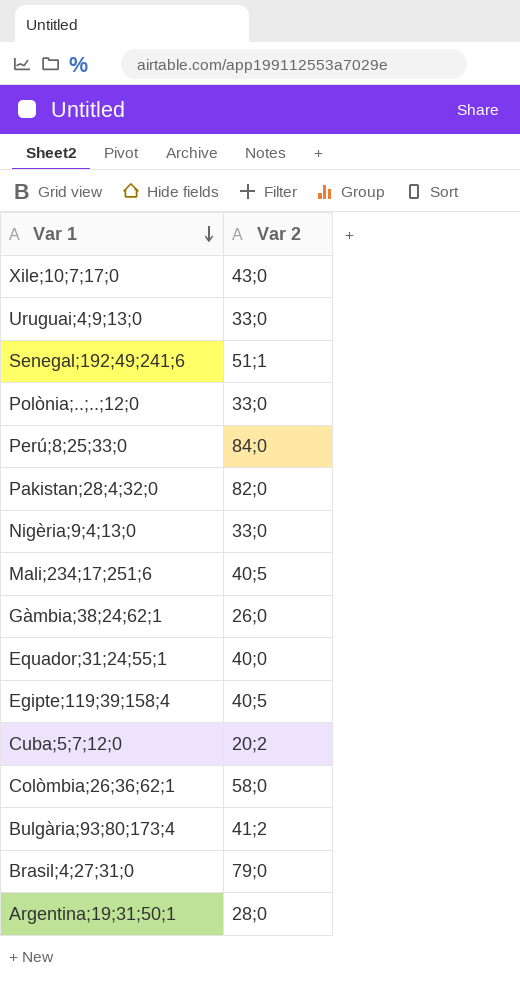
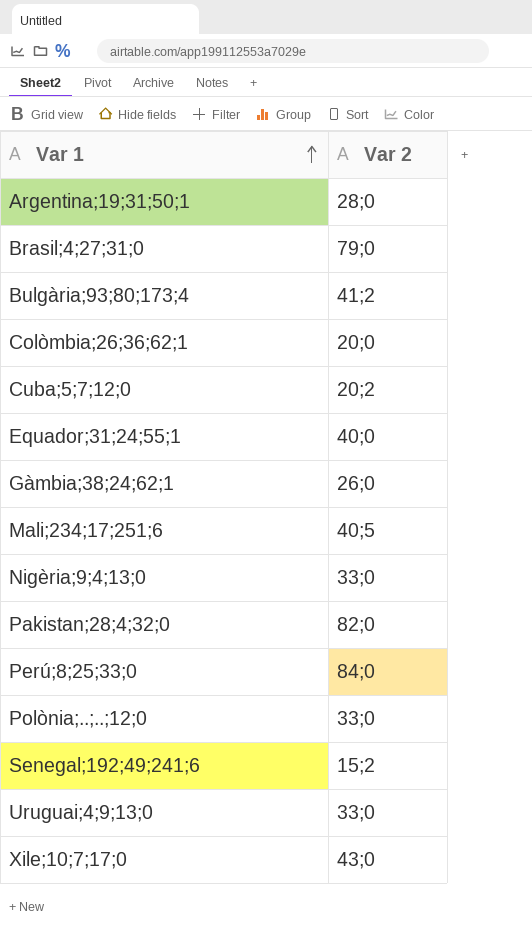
row order: Var 1 descending -> Var 1 ascending
row Egipte;119;39;158;4: 40;5 -> none
Colòmbia;26;36;62;1 | Var 2: 58;0 -> 20;0
Senegal;192;49;241;6 | Var 2: 51;1 -> 15;2

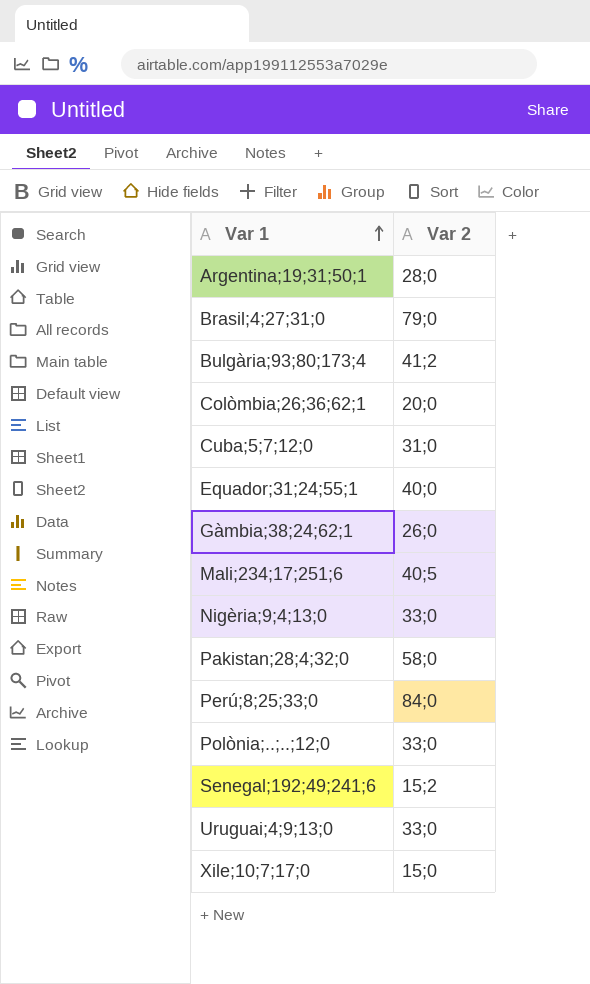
Cuba;5;7;12;0 | Var 2: 20;2 -> 31;0
Pakistan;28;4;32;0 | Var 2: 82;0 -> 58;0
Xile;10;7;17;0 | Var 2: 43;0 -> 15;0

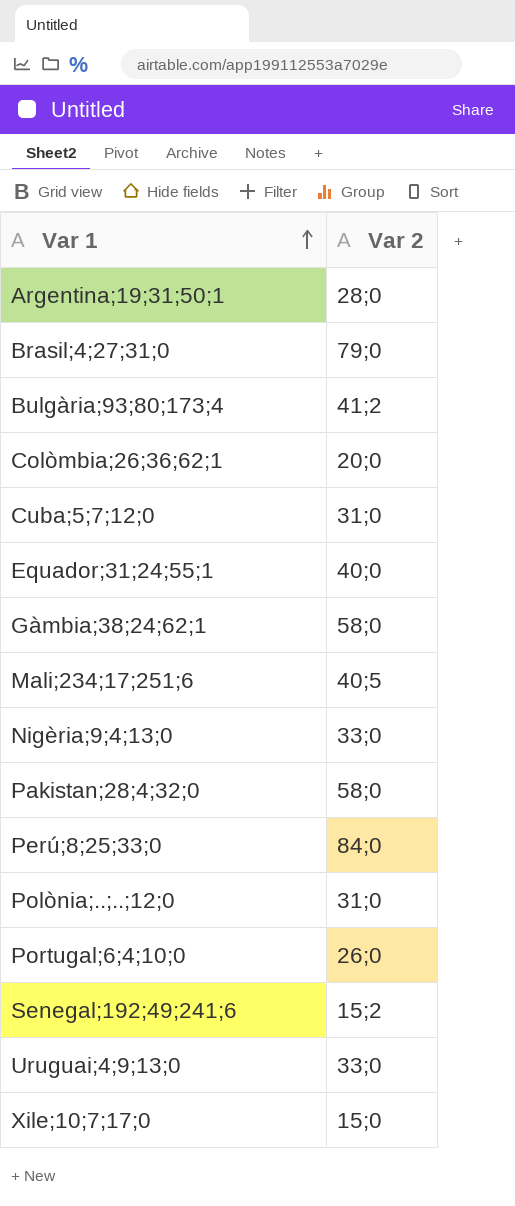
Gàmbia;38;24;62;1 | Var 2: 26;0 -> 58;0
Polònia;..;..;12;0 | Var 2: 33;0 -> 31;0
row Portugal;6;4;10;0: none -> 26;0

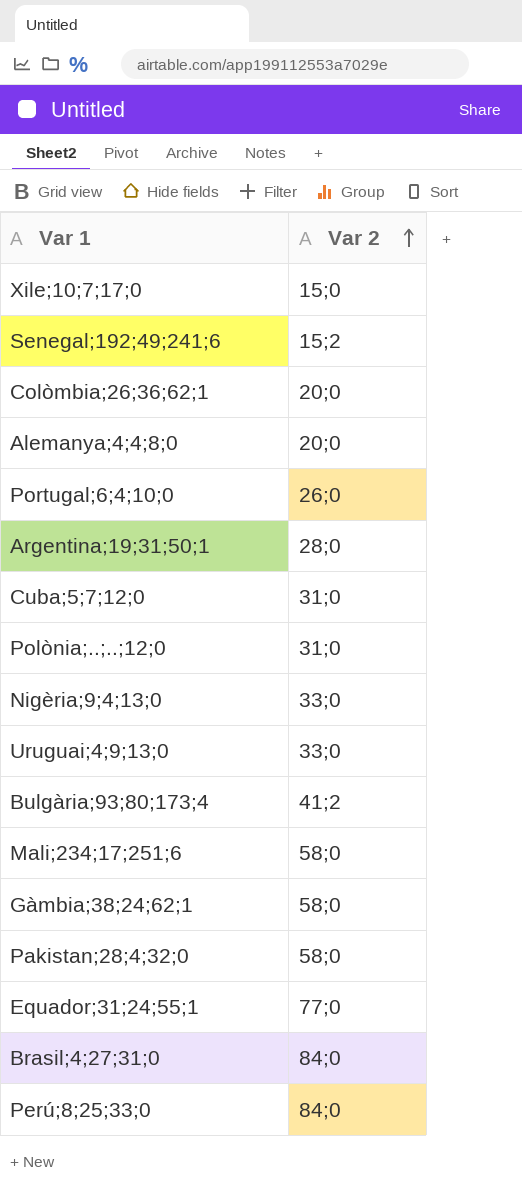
row order: Var 1 ascending -> Var 2 ascending
row Alemanya;4;4;8;0: none -> 20;0
Mali;234;17;251;6 | Var 2: 40;5 -> 58;0
Equador;31;24;55;1 | Var 2: 40;0 -> 77;0
Brasil;4;27;31;0 | Var 2: 79;0 -> 84;0

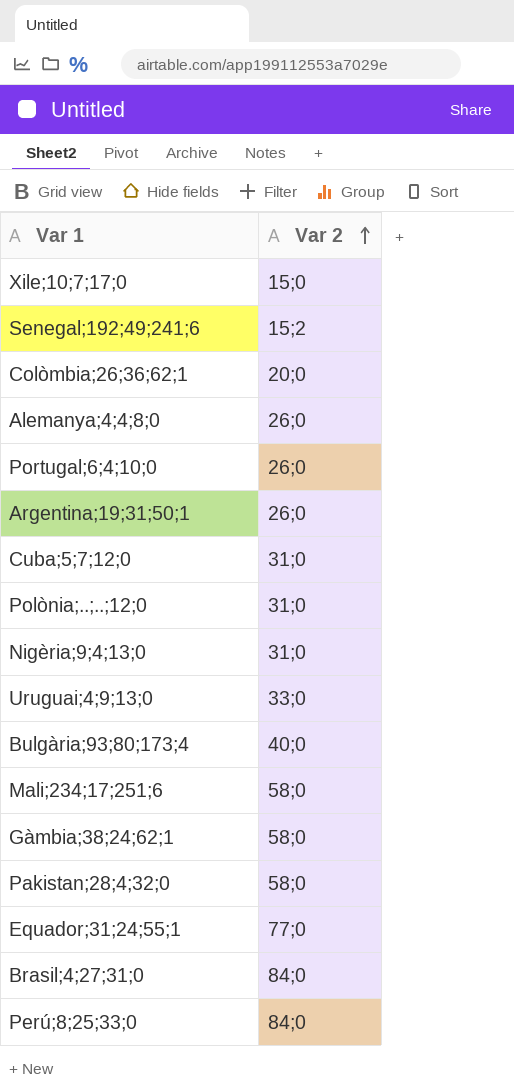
Alemanya;4;4;8;0 | Var 2: 20;0 -> 26;0
Argentina;19;31;50;1 | Var 2: 28;0 -> 26;0
Nigèria;9;4;13;0 | Var 2: 33;0 -> 31;0
Bulgària;93;80;173;4 | Var 2: 41;2 -> 40;0

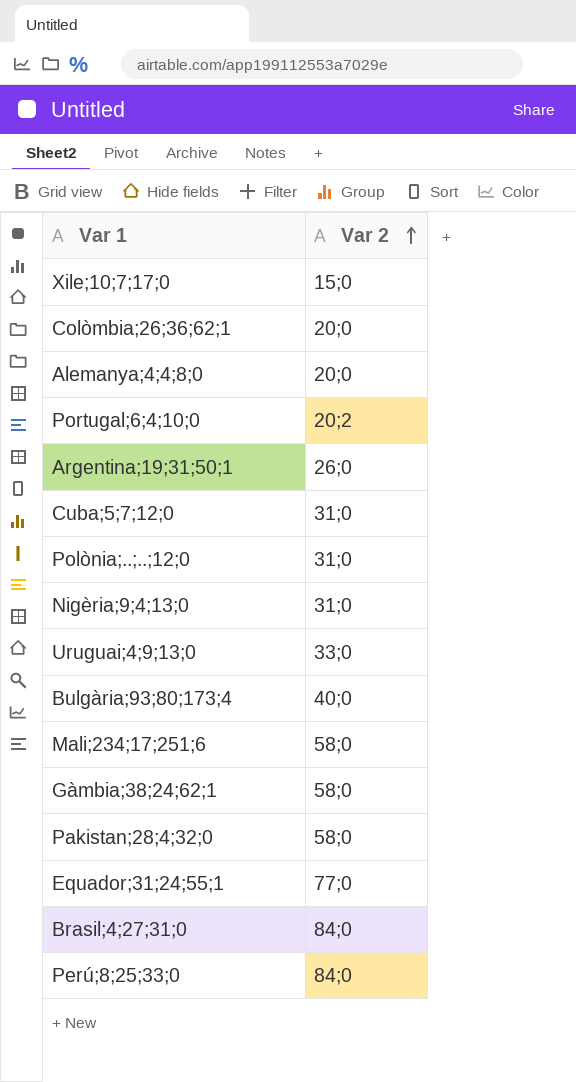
row Senegal;192;49;241;6: 15;2 -> none
Alemanya;4;4;8;0 | Var 2: 26;0 -> 20;0
Portugal;6;4;10;0 | Var 2: 26;0 -> 20;2

